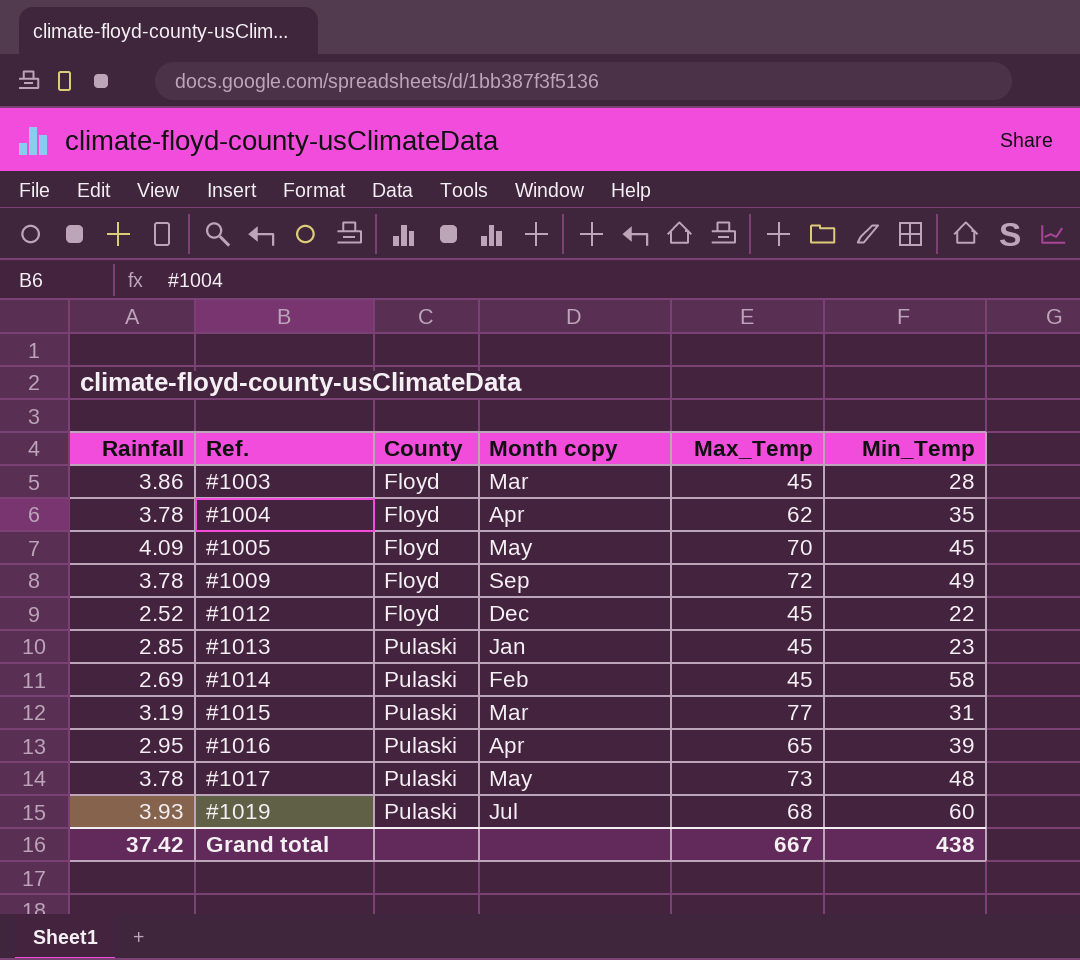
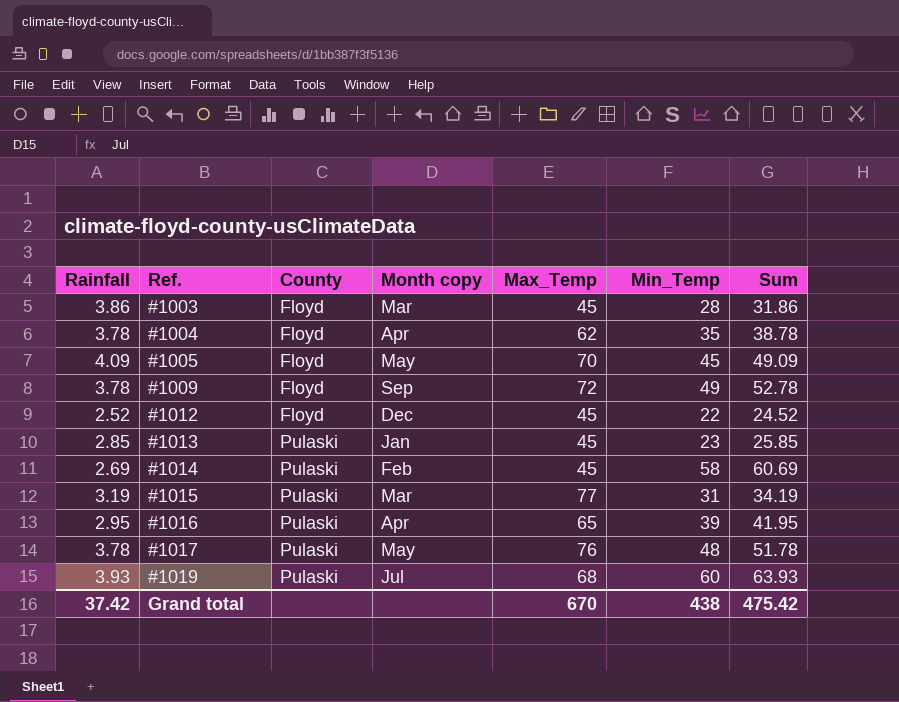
column Sum | formula: none -> [Rainfall] + [Min_Temp]
#1017 | Max_Temp: 73 -> 76
Grand total | Max_Temp: 667 -> 670

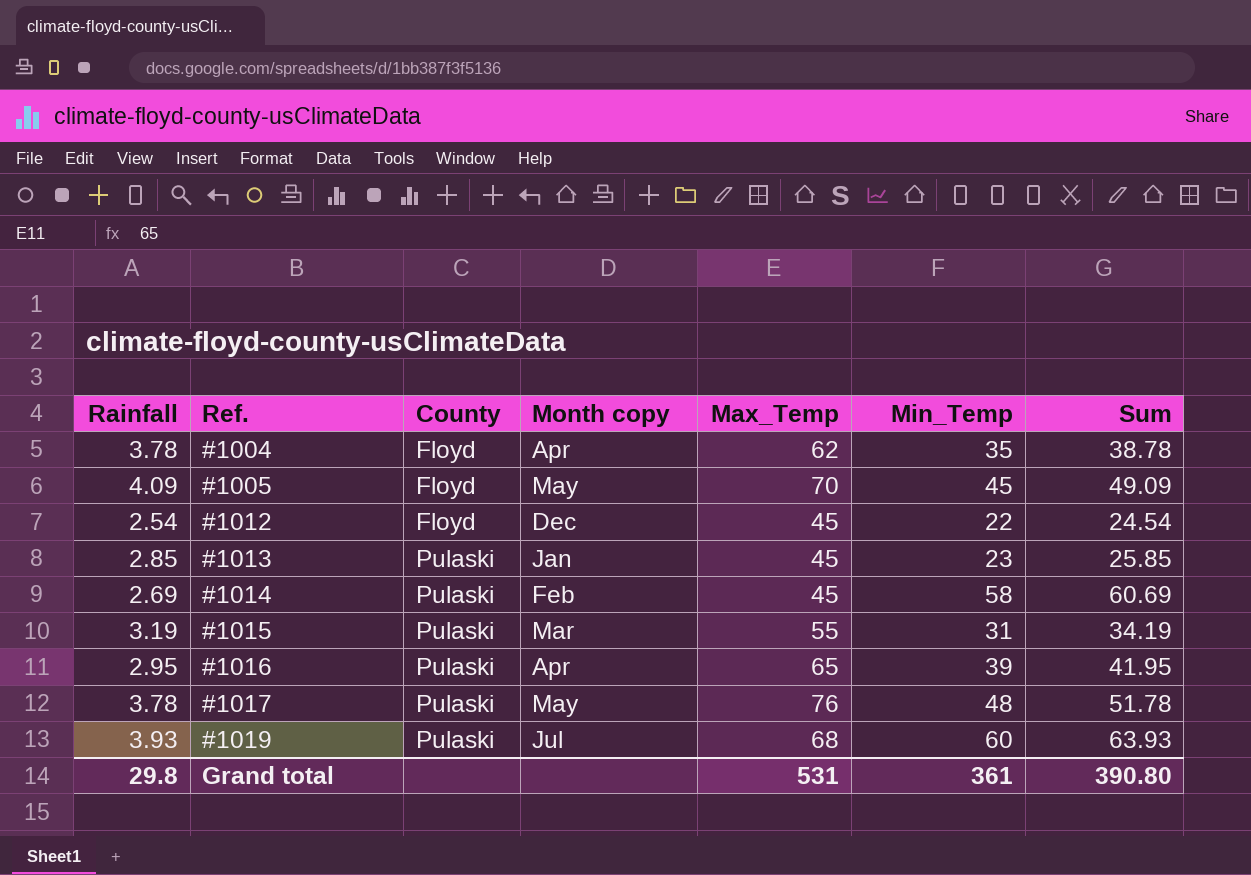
row #1003: 3.86 | Floyd | Mar | 45 | 28 | 31.86 -> none
row #1009: 3.78 | Floyd | Sep | 72 | 49 | 52.78 -> none
#1012 | Rainfall: 2.52 -> 2.54
#1012 | Sum: 24.52 -> 24.54
#1015 | Max_Temp: 77 -> 55
Grand total | Rainfall: 37.42 -> 29.8
Grand total | Max_Temp: 670 -> 531
Grand total | Min_Temp: 438 -> 361
Grand total | Sum: 475.42 -> 390.80

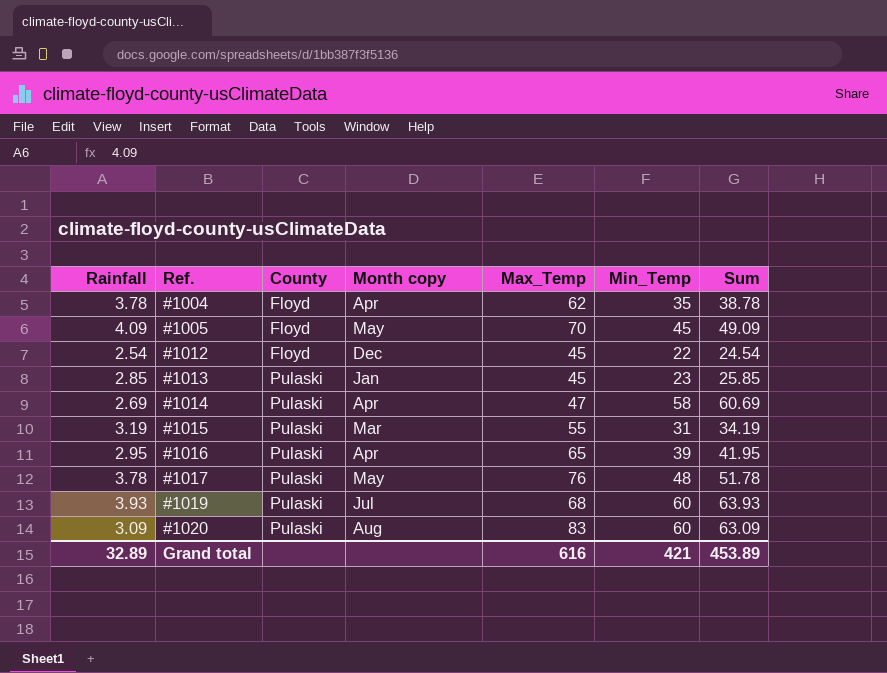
#1014 | Month copy: Feb -> Apr
#1014 | Max_Temp: 45 -> 47
row #1020: none -> 3.09 | Pulaski | Aug | 83 | 60 | 63.09
Grand total | Rainfall: 29.8 -> 32.89
Grand total | Max_Temp: 531 -> 616
Grand total | Min_Temp: 361 -> 421
Grand total | Sum: 390.80 -> 453.89

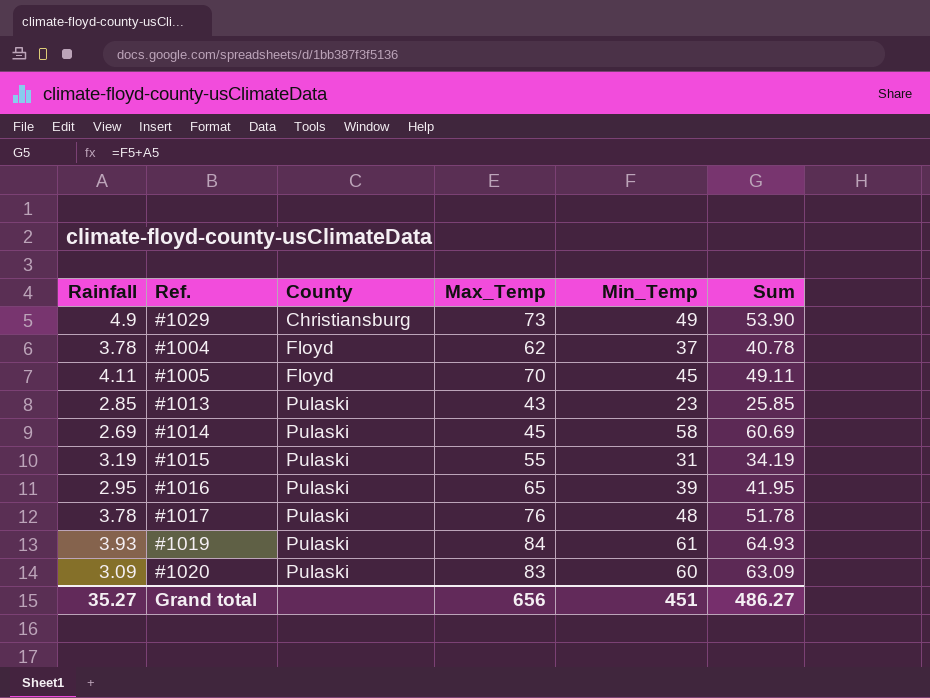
column Month copy | position: 4 -> none
row #1012: 2.54 | Floyd | Dec | 45 | 22 | 24.54 -> none
row #1029: none -> 4.9 | Christiansburg | 73 | 49 | 53.90
#1004 | Min_Temp: 35 -> 37
#1004 | Sum: 38.78 -> 40.78
#1005 | Rainfall: 4.09 -> 4.11
#1005 | Sum: 49.09 -> 49.11
#1013 | Max_Temp: 45 -> 43
#1014 | Max_Temp: 47 -> 45
#1019 | Max_Temp: 68 -> 84
#1019 | Min_Temp: 60 -> 61
#1019 | Sum: 63.93 -> 64.93
Grand total | Rainfall: 32.89 -> 35.27
Grand total | Max_Temp: 616 -> 656
Grand total | Min_Temp: 421 -> 451
Grand total | Sum: 453.89 -> 486.27

